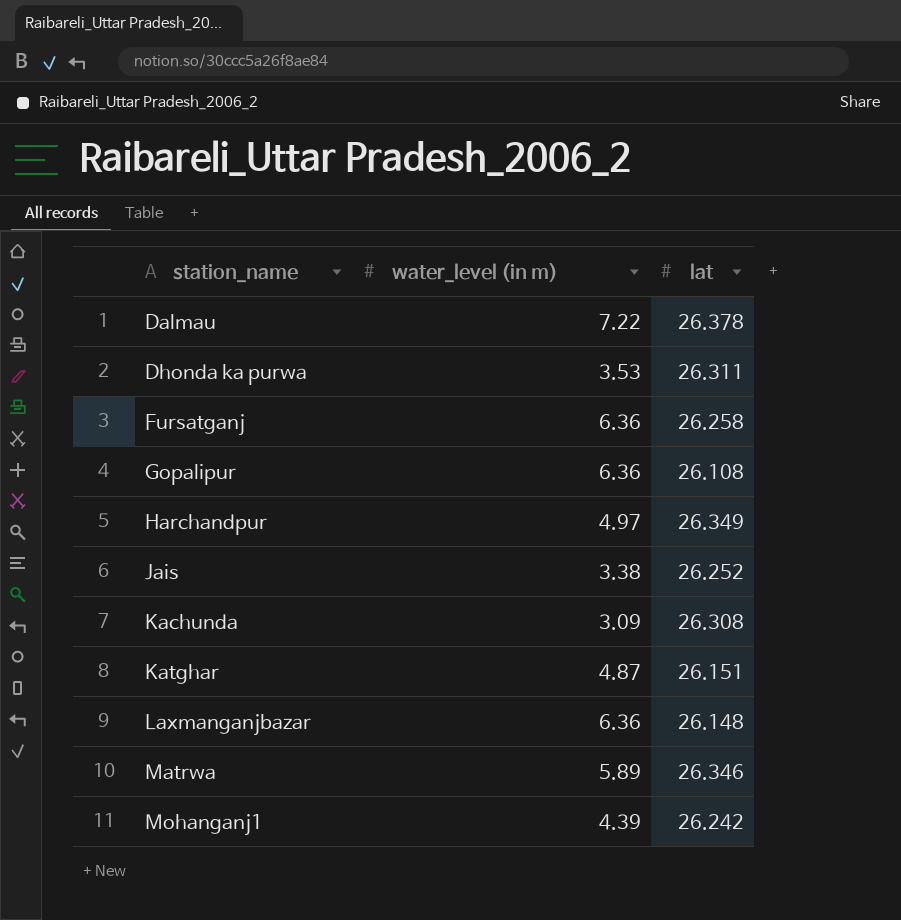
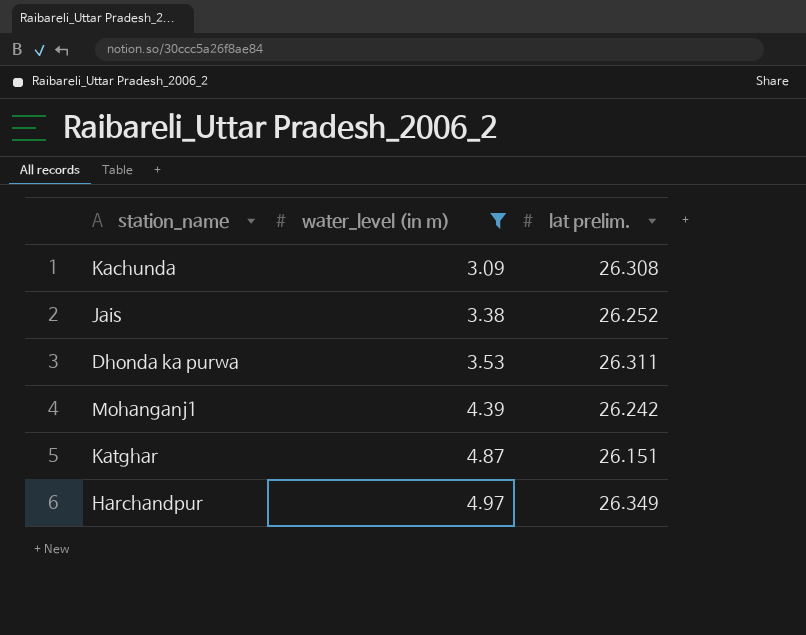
filter: none -> water_level (in m) <= 4.97
row order: station_name ascending -> water_level (in m) ascending
column name: lat -> lat prelim.

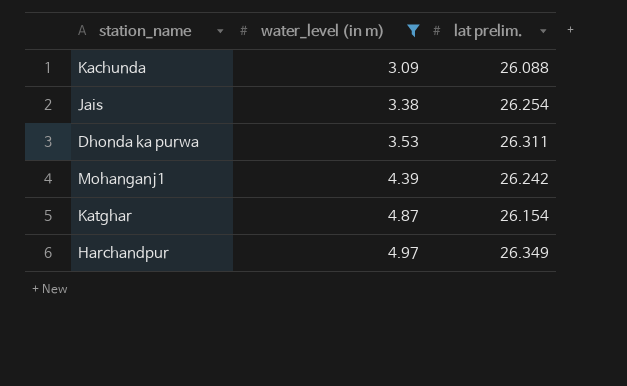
Kachunda | lat prelim.: 26.308 -> 26.088
Jais | lat prelim.: 26.252 -> 26.254
Katghar | lat prelim.: 26.151 -> 26.154

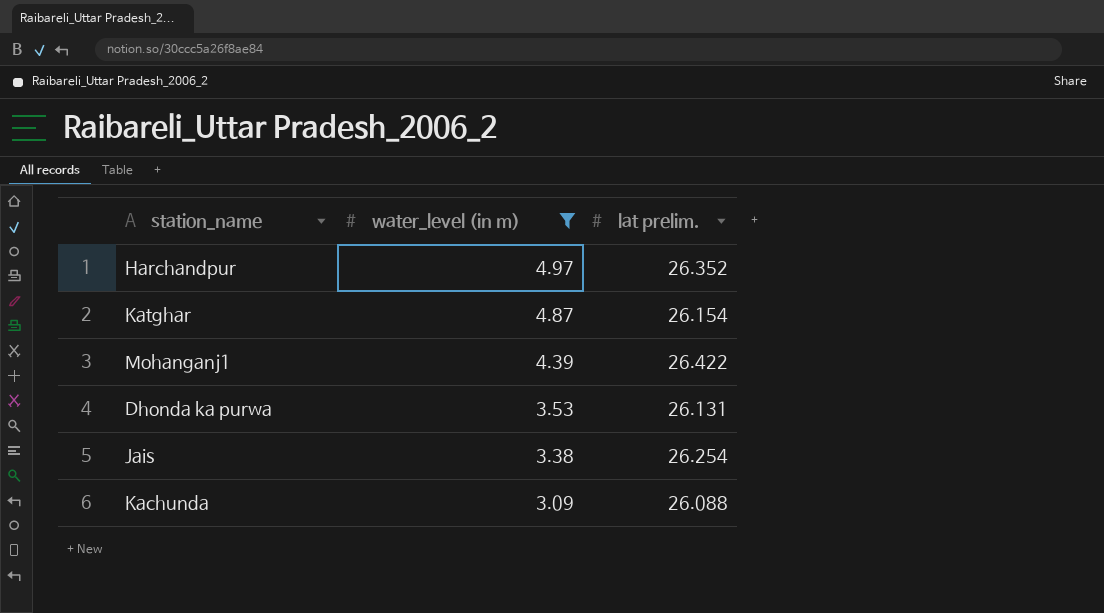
row order: water_level (in m) ascending -> water_level (in m) descending
Harchandpur | lat prelim.: 26.349 -> 26.352
Mohanganj1 | lat prelim.: 26.242 -> 26.422
Dhonda ka purwa | lat prelim.: 26.311 -> 26.131

